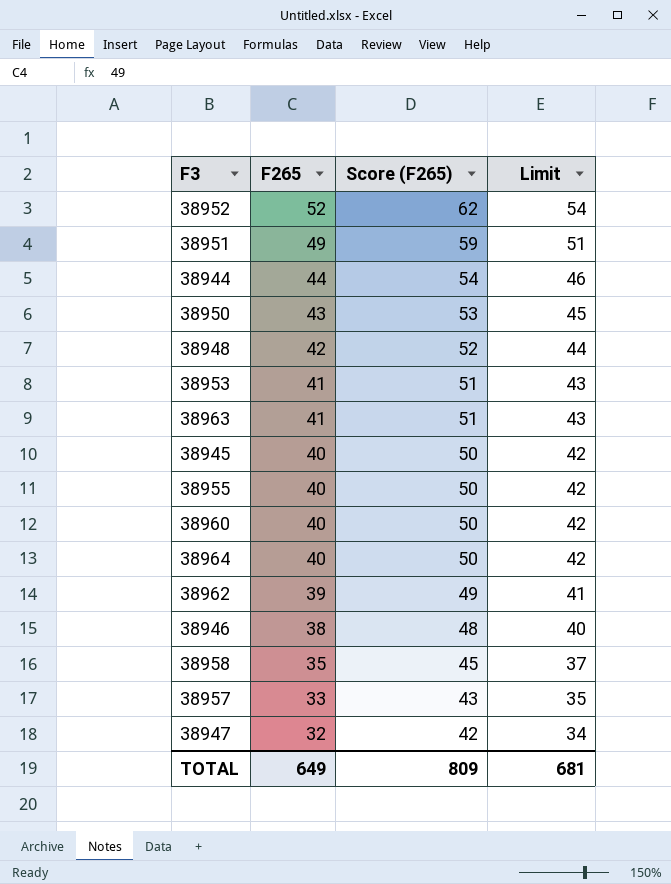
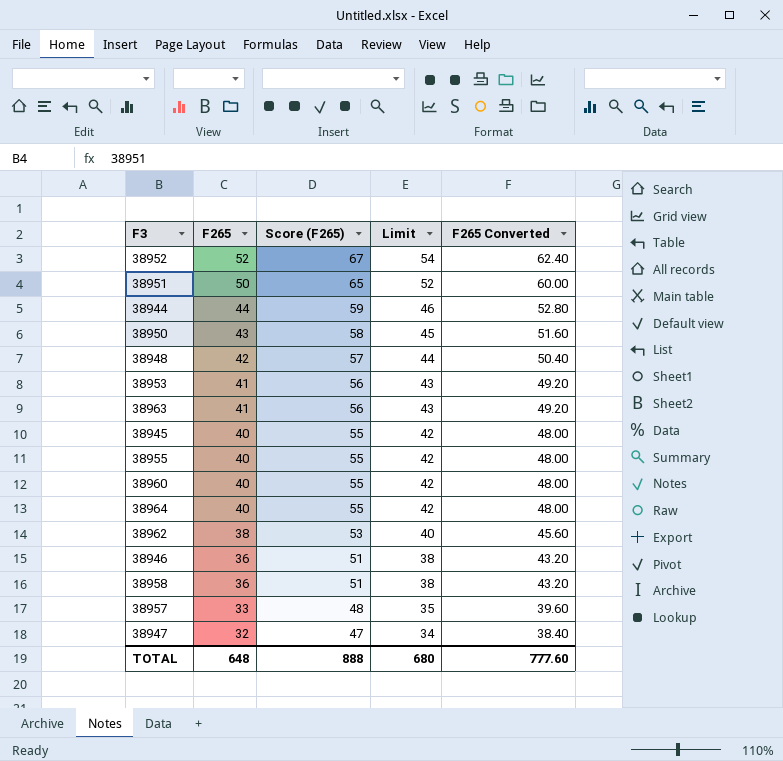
column Score (F265) | formula: [F265] + 10 -> [F265] + 15
column F265 Converted | formula: none -> [F265] * 1.2
38951 | F265: 49 -> 50
38951 | Limit: 51 -> 52
38962 | F265: 39 -> 38
38962 | Limit: 41 -> 40
38946 | F265: 38 -> 36
38946 | Limit: 40 -> 38
38958 | F265: 35 -> 36
38958 | Limit: 37 -> 38
TOTAL | F265: 649 -> 648
TOTAL | Score (F265): 809 -> 888
TOTAL | Limit: 681 -> 680

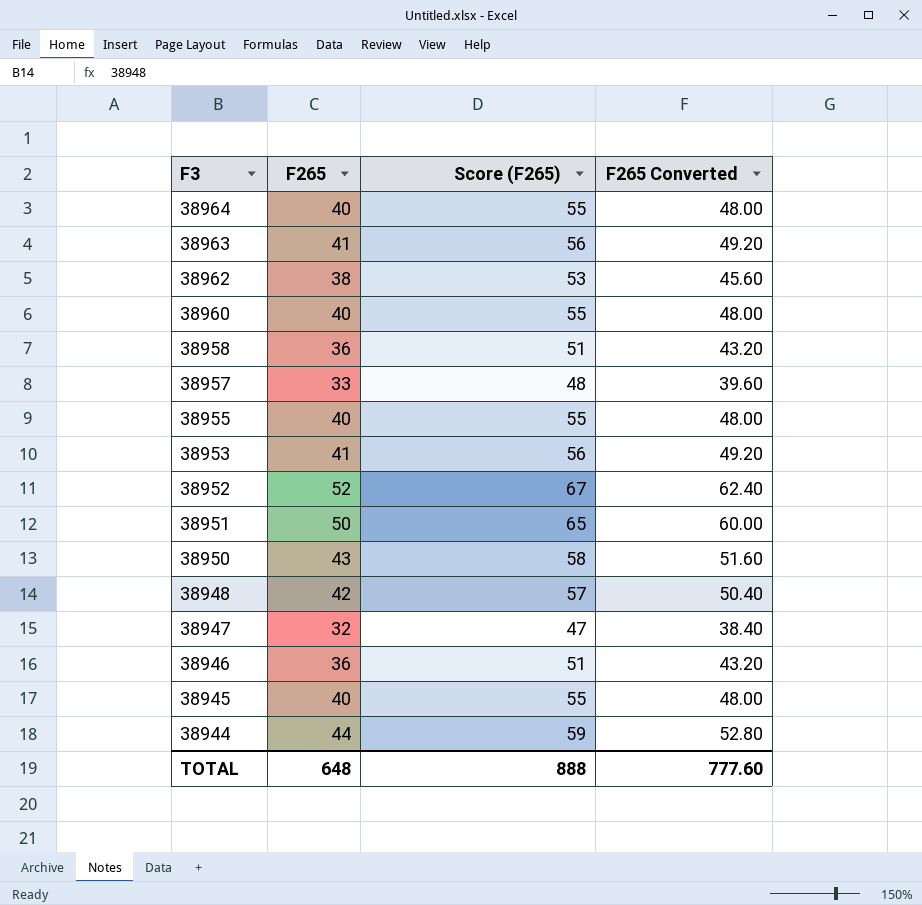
row order: F265 descending -> F3 descending
column Limit | formula: [F265] + 2 -> none

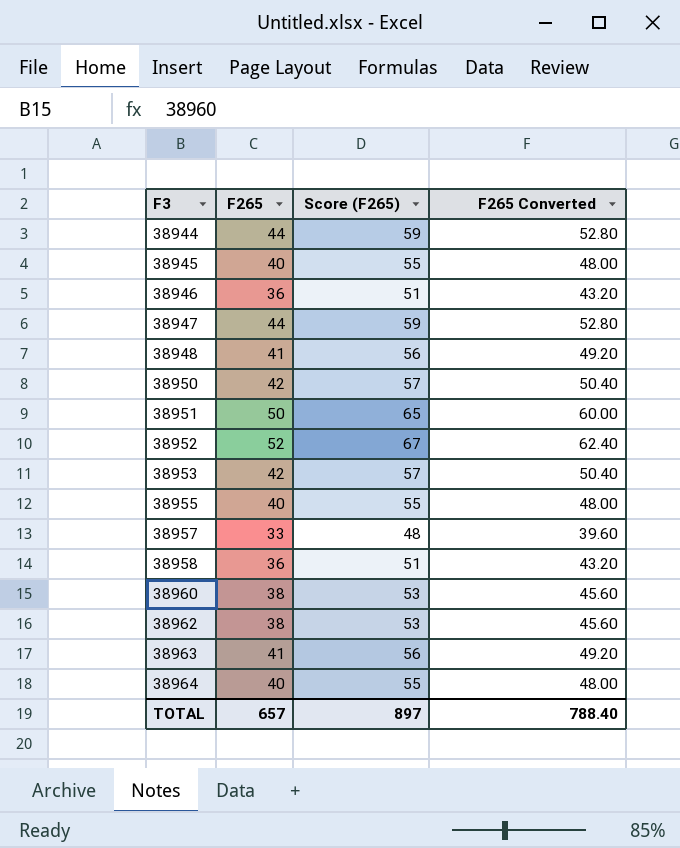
row order: F3 descending -> F3 ascending
38947 | F265: 32 -> 44
38947 | Score (F265): 47 -> 59
38947 | F265 Converted: 38.40 -> 52.80
38948 | F265: 42 -> 41
38948 | Score (F265): 57 -> 56
38948 | F265 Converted: 50.40 -> 49.20
38950 | F265: 43 -> 42
38950 | Score (F265): 58 -> 57
38950 | F265 Converted: 51.60 -> 50.40
38953 | F265: 41 -> 42
38953 | Score (F265): 56 -> 57
38953 | F265 Converted: 49.20 -> 50.40
38960 | F265: 40 -> 38
38960 | Score (F265): 55 -> 53
38960 | F265 Converted: 48.00 -> 45.60
TOTAL | F265: 648 -> 657
TOTAL | Score (F265): 888 -> 897
TOTAL | F265 Converted: 777.60 -> 788.40

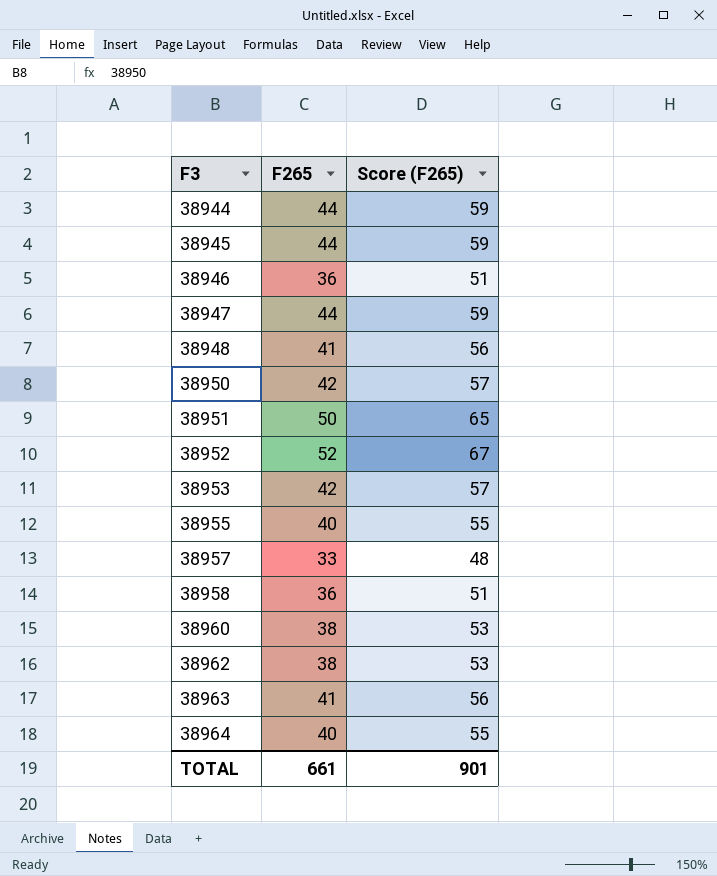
column F265 Converted | formula: [F265] * 1.2 -> none
38945 | F265: 40 -> 44
38945 | Score (F265): 55 -> 59
TOTAL | F265: 657 -> 661
TOTAL | Score (F265): 897 -> 901

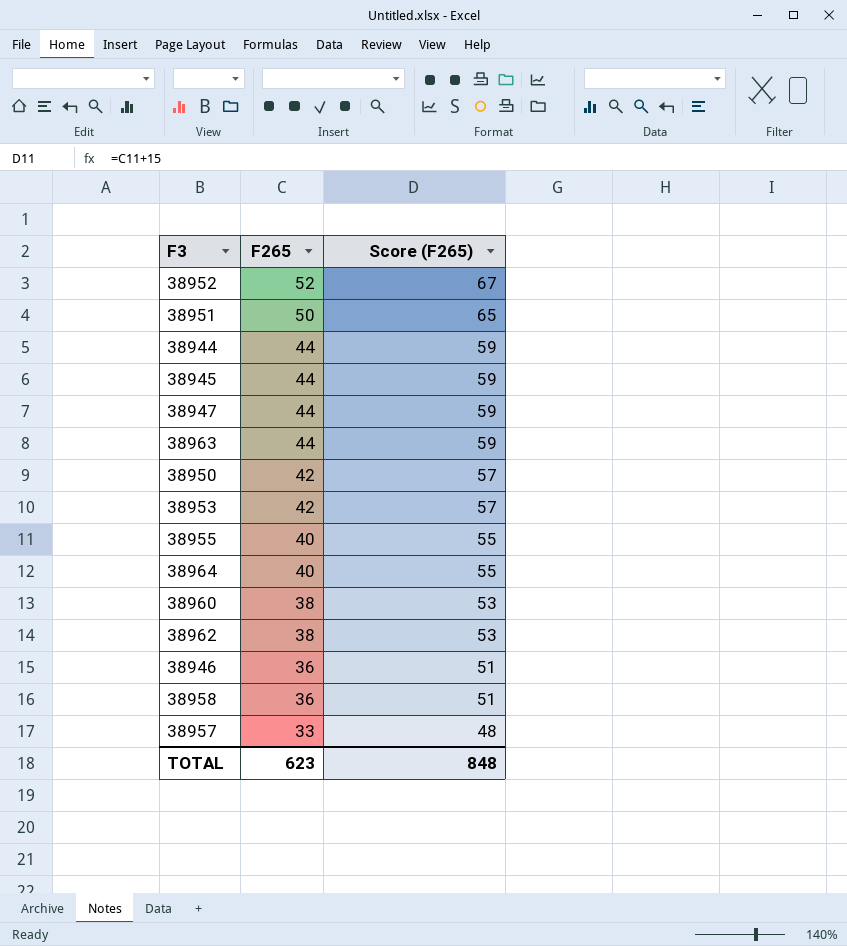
row order: F3 ascending -> F265 descending
row 38948: 41 | 56 -> none
38963 | F265: 41 -> 44
38963 | Score (F265): 56 -> 59
TOTAL | F265: 661 -> 623
TOTAL | Score (F265): 901 -> 848

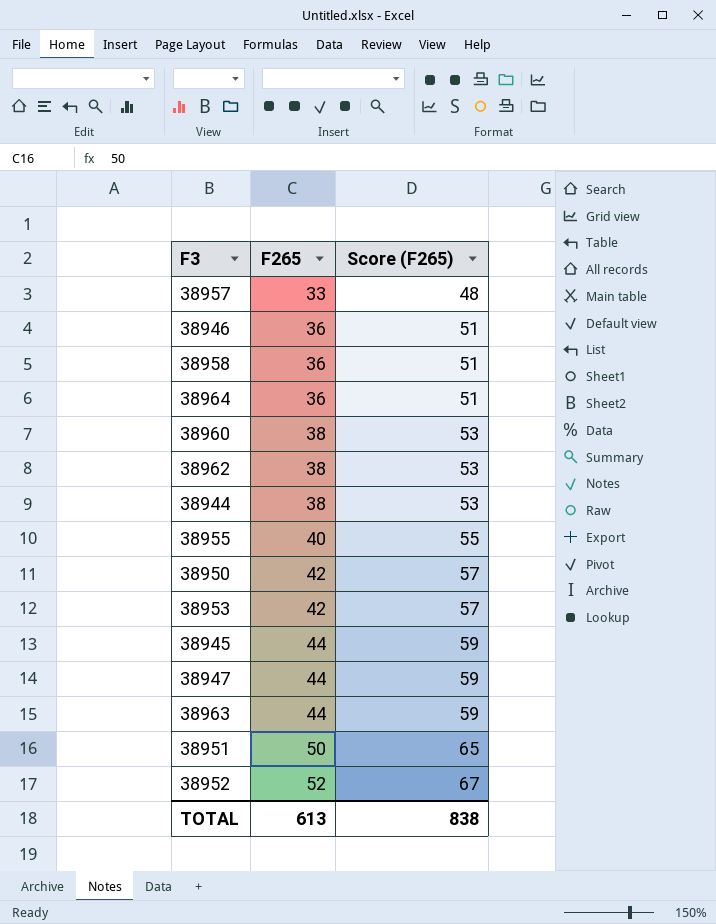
row order: F265 descending -> F265 ascending
38964 | F265: 40 -> 36
38964 | Score (F265): 55 -> 51
38944 | F265: 44 -> 38
38944 | Score (F265): 59 -> 53
TOTAL | F265: 623 -> 613
TOTAL | Score (F265): 848 -> 838

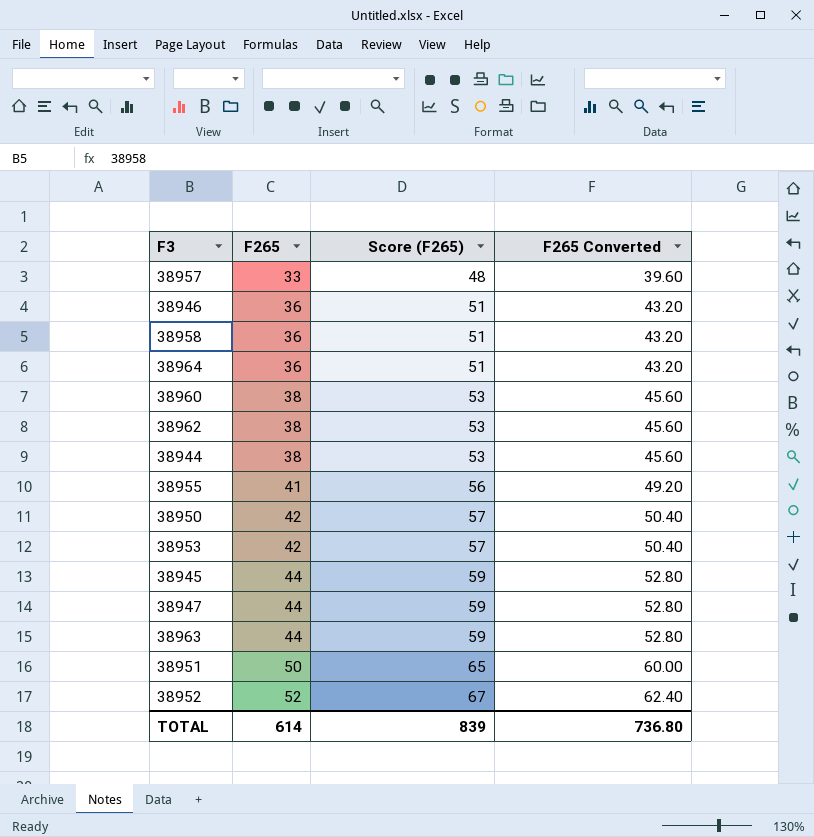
column F265 Converted | formula: none -> [F265] * 1.2
38955 | F265: 40 -> 41
38955 | Score (F265): 55 -> 56
TOTAL | F265: 613 -> 614
TOTAL | Score (F265): 838 -> 839

